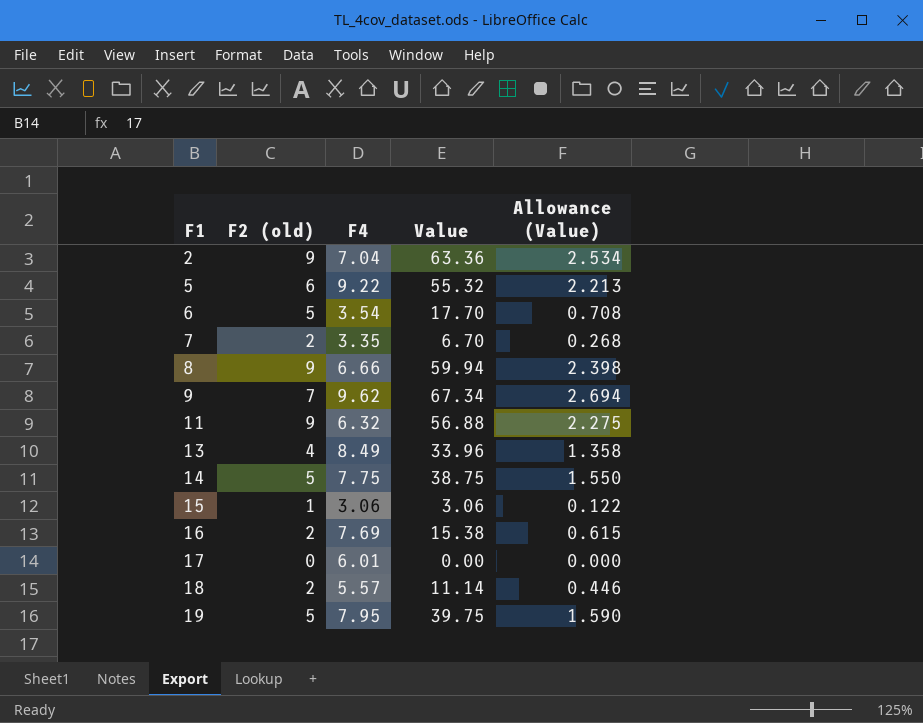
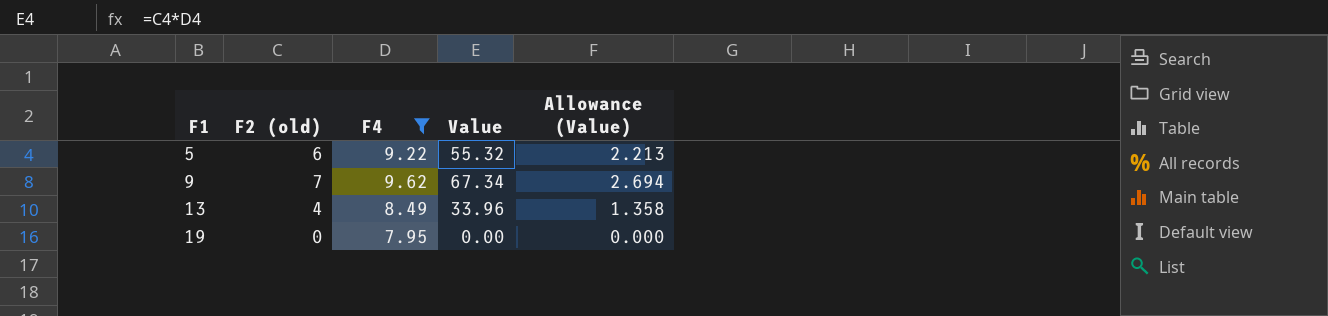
filter: none -> F4 >= 7.95
19 | F2 (old): 5 -> 0
19 | Value: 39.75 -> 0.00
19 | Allowance (Value): 1.590 -> 0.000

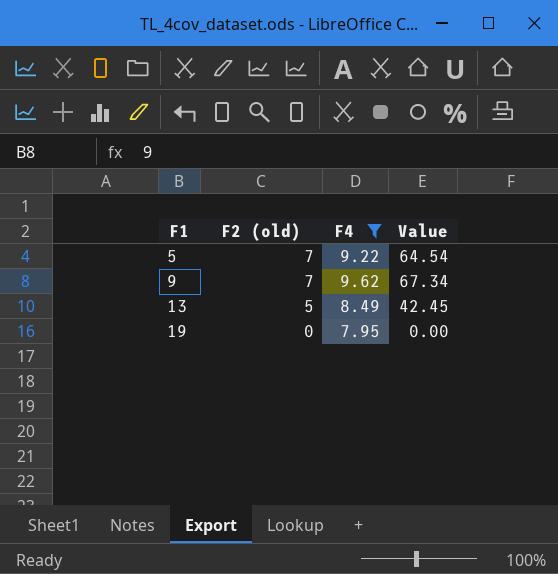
column Allowance (Value) | formula: [Value] * 0.04 -> none
5 | F2 (old): 6 -> 7
5 | Value: 55.32 -> 64.54
13 | F2 (old): 4 -> 5
13 | Value: 33.96 -> 42.45

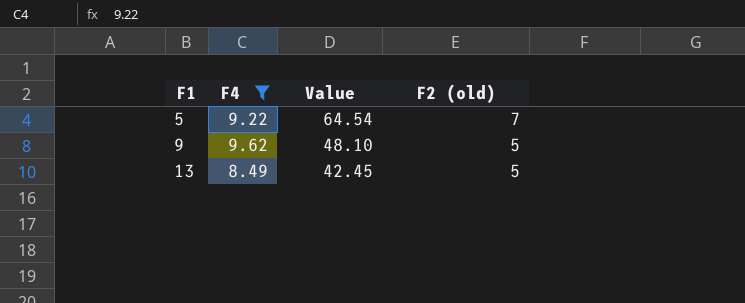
column F2 (old) | position: 2 -> 4
row 19: 0 | 7.95 | 0.00 -> none
9 | Value: 67.34 -> 48.10
9 | F2 (old): 7 -> 5

